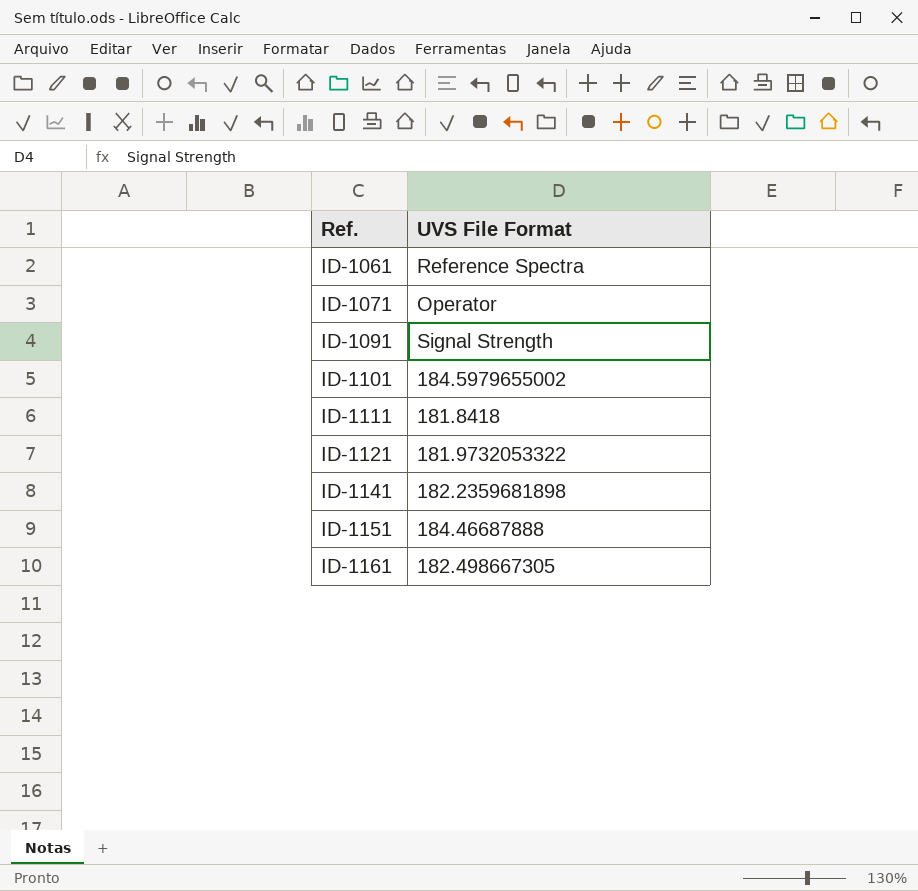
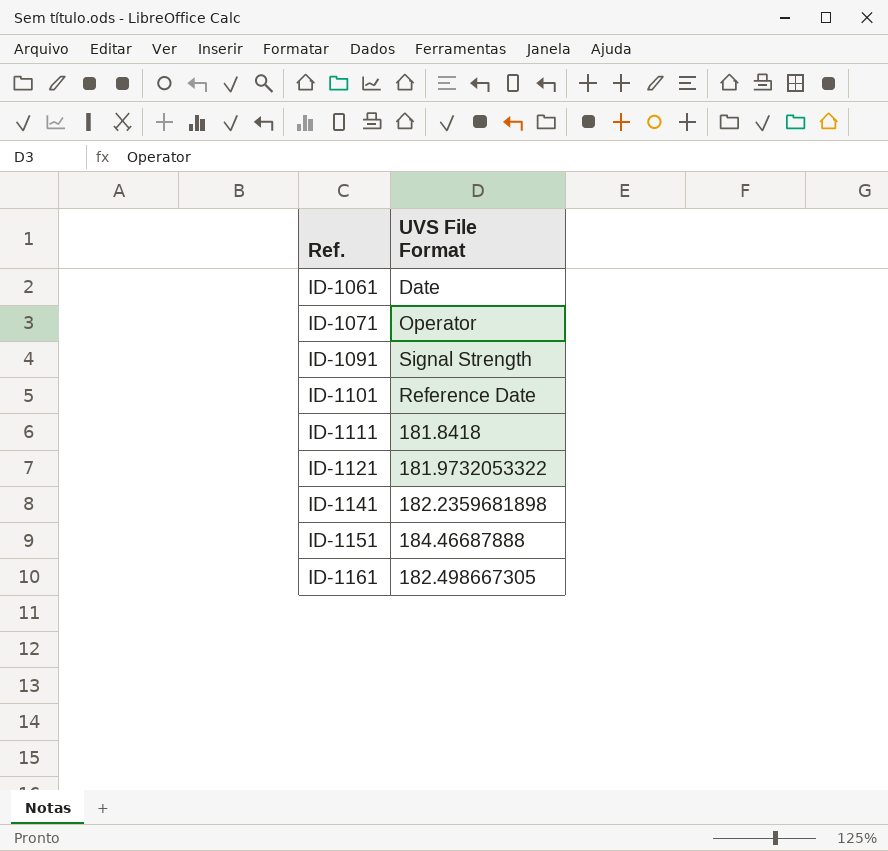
ID-1061 | UVS File Format: Reference Spectra -> Date
ID-1101 | UVS File Format: 184.5979655002 -> Reference Date

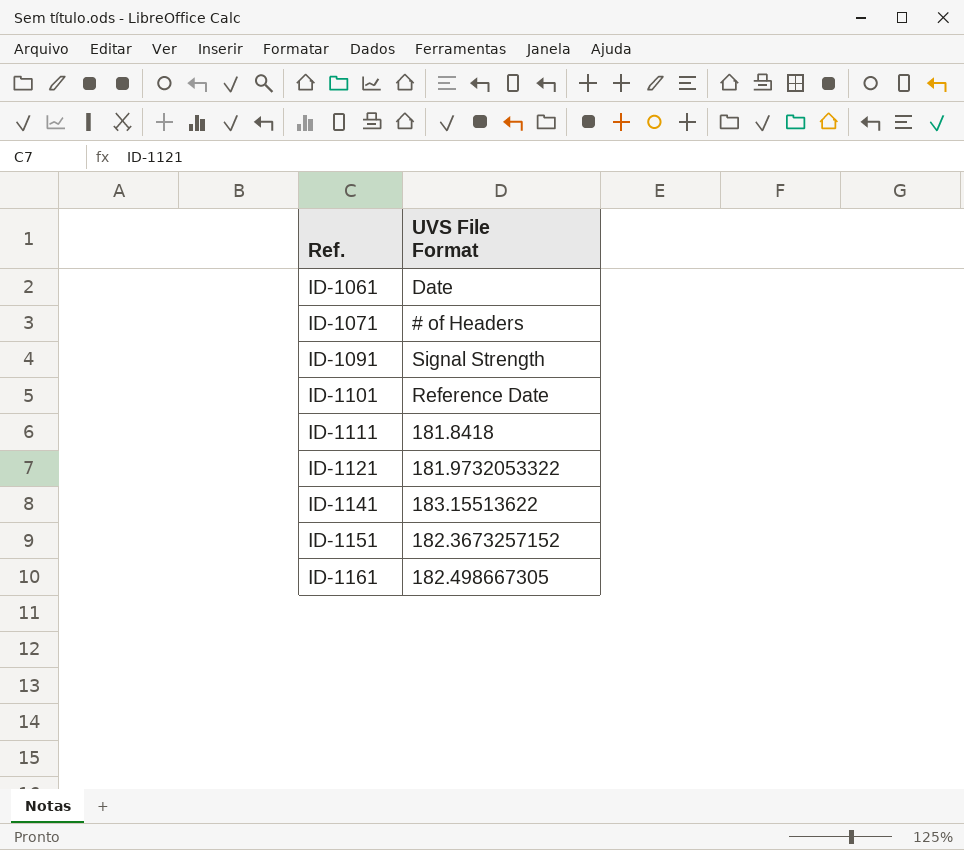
ID-1071 | UVS File Format: Operator -> # of Headers
ID-1141 | UVS File Format: 182.2359681898 -> 183.15513622
ID-1151 | UVS File Format: 184.46687888 -> 182.3673257152

